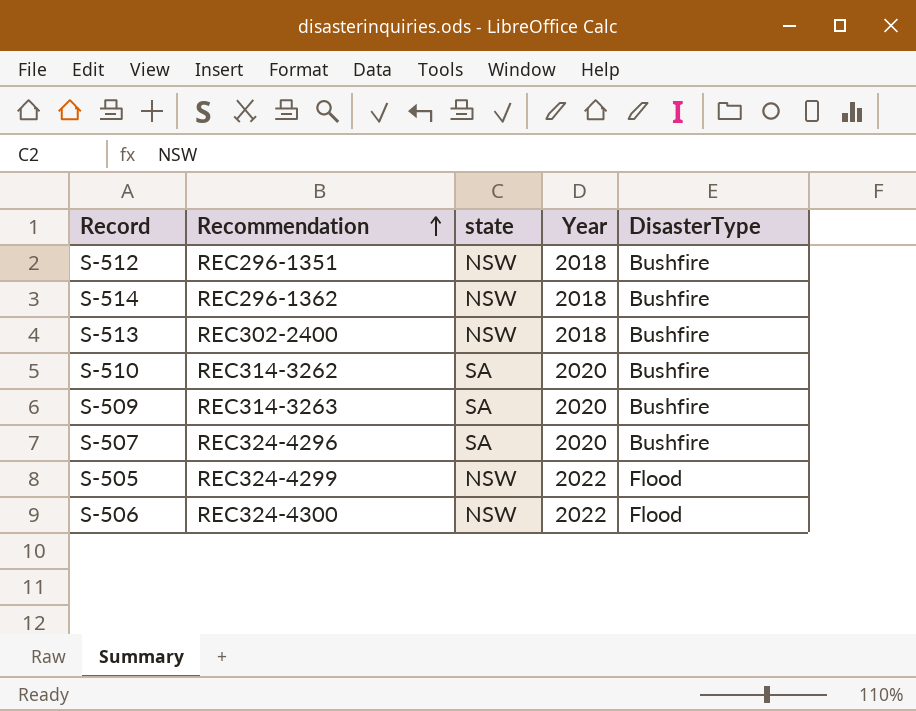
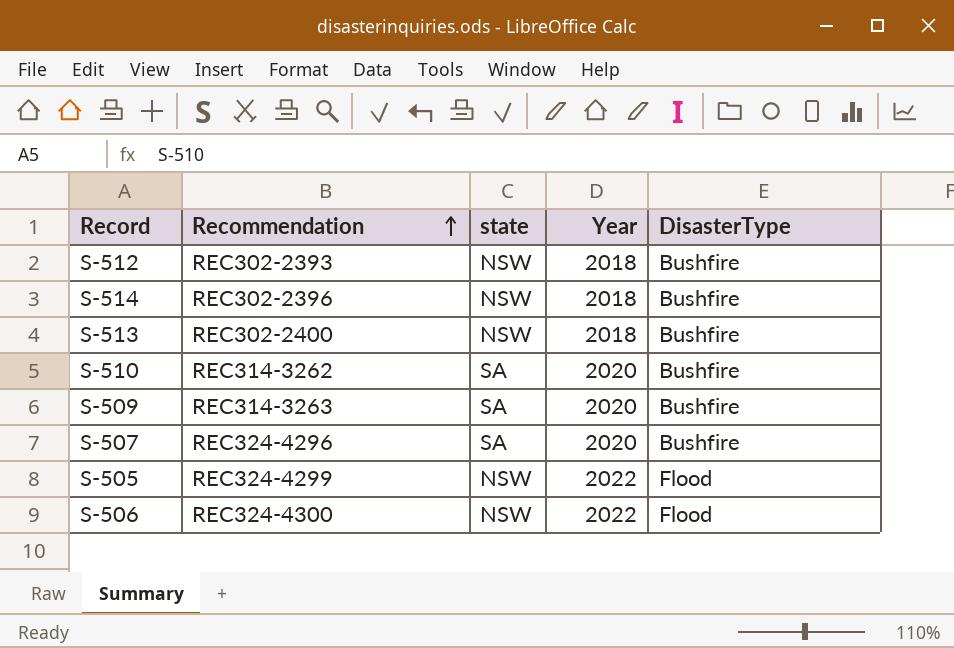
S-512 | Recommendation: REC296-1351 -> REC302-2393
S-514 | Recommendation: REC296-1362 -> REC302-2396

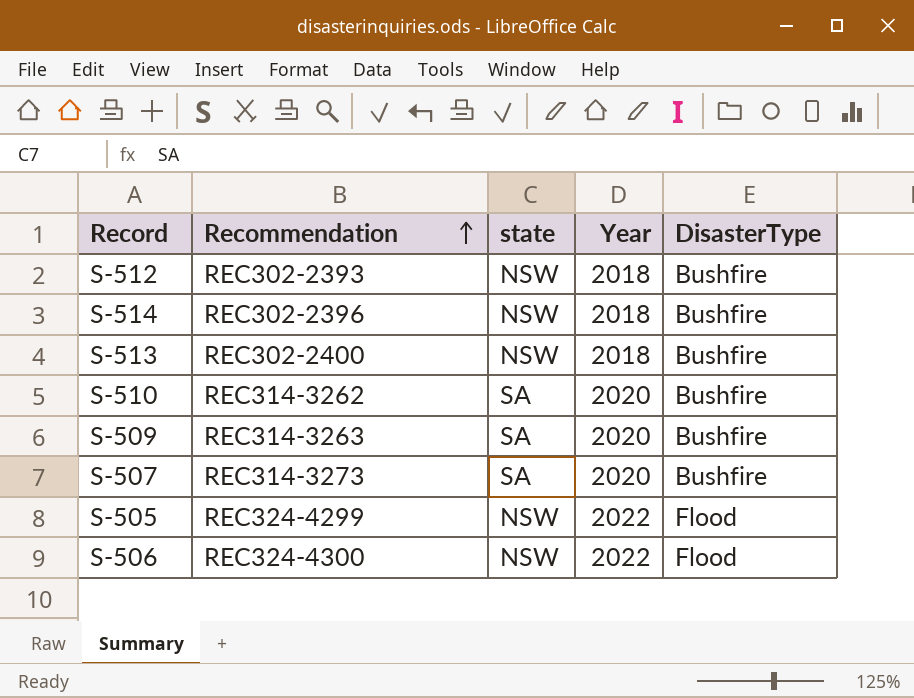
S-507 | Recommendation: REC324-4296 -> REC314-3273

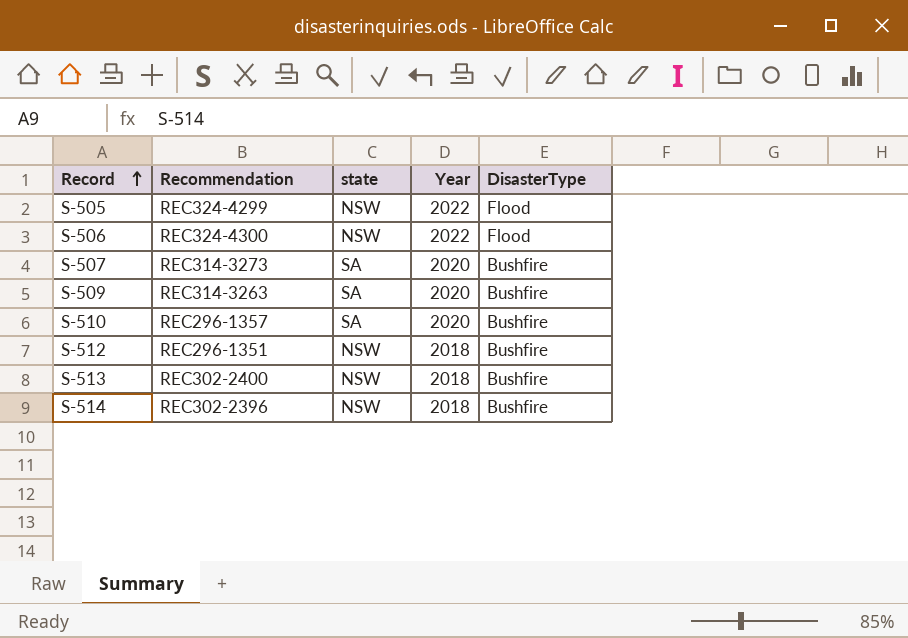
row order: Recommendation ascending -> Record ascending
S-510 | Recommendation: REC314-3262 -> REC296-1357
S-512 | Recommendation: REC302-2393 -> REC296-1351

